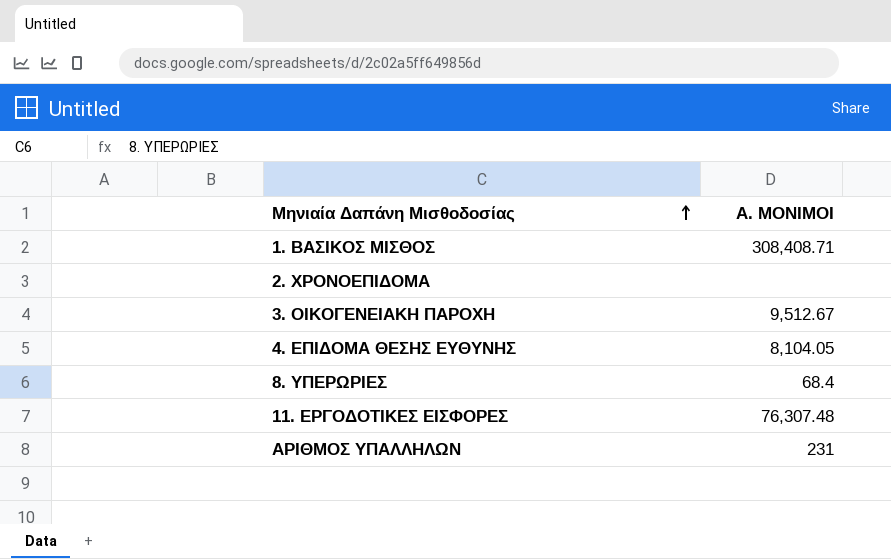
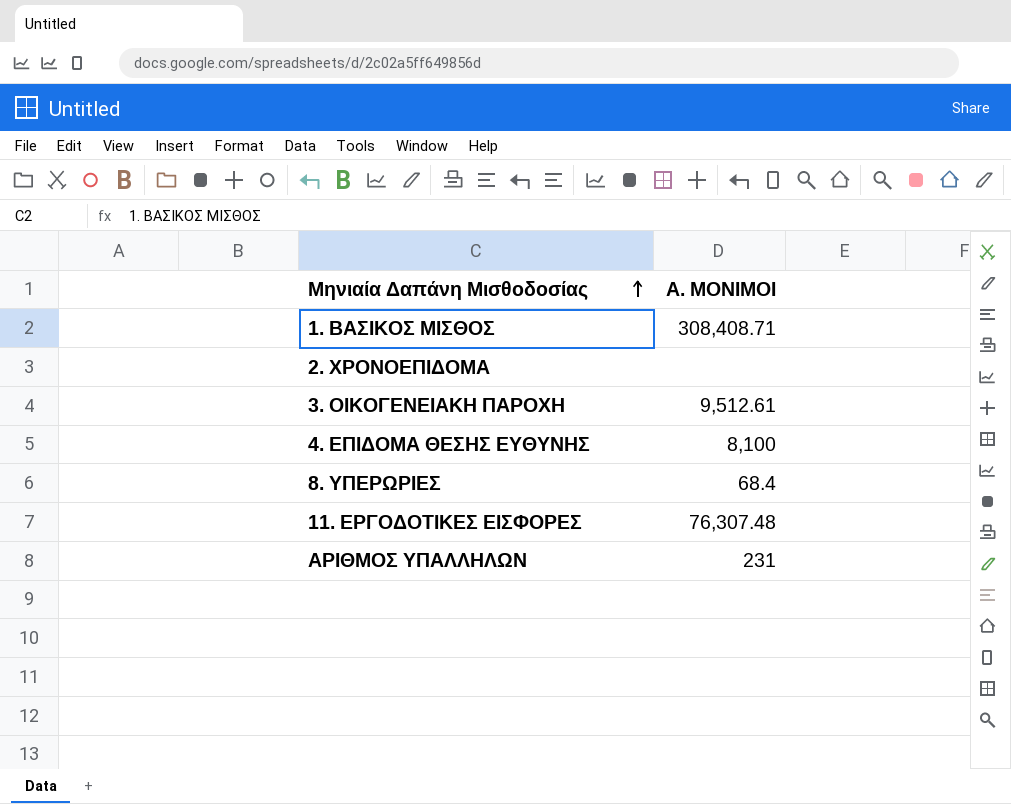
3. ΟΙΚΟΓΕΝΕΙΑΚΗ ΠΑΡΟΧΗ | Α. ΜΟΝΙΜΟΙ: 9,512.67 -> 9,512.61
4. ΕΠΙΔΟΜΑ ΘΕΣΗΣ ΕΥΘΥΝΗΣ | Α. ΜΟΝΙΜΟΙ: 8,104.05 -> 8,100

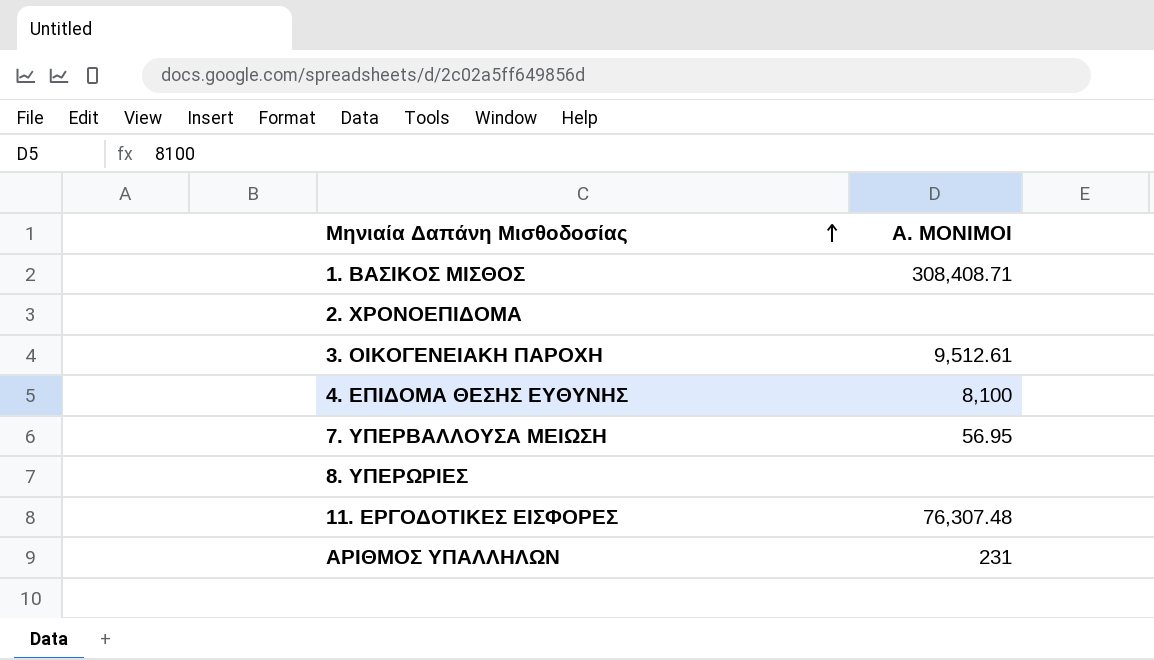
row 7. ΥΠΕΡΒΑΛΛΟΥΣΑ ΜΕΙΩΣΗ: none -> 56.95
8. ΥΠΕΡΩΡΙΕΣ | Α. ΜΟΝΙΜΟΙ: 68.4 -> none

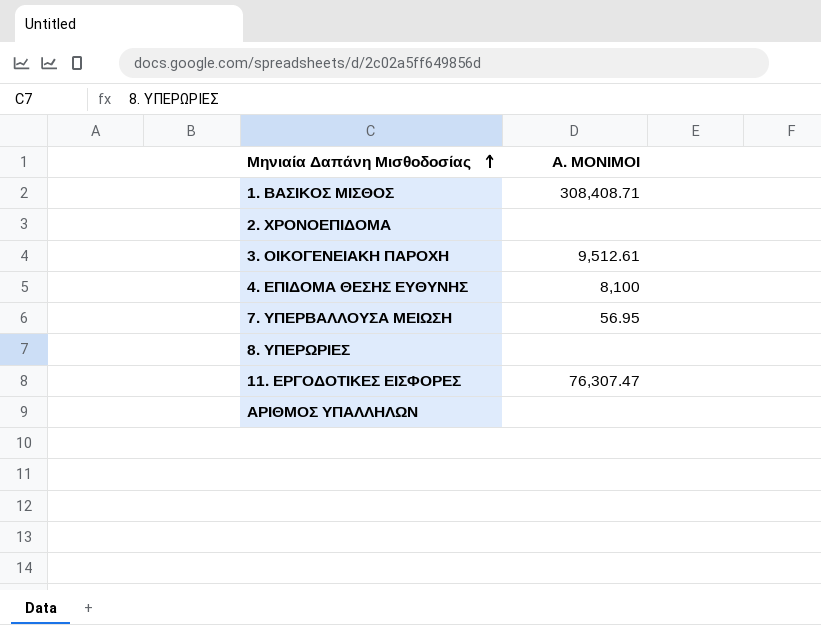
11. ΕΡΓΟΔΟΤΙΚΕΣ ΕΙΣΦΟΡΕΣ | Α. ΜΟΝΙΜΟΙ: 76,307.48 -> 76,307.47
ΑΡΙΘΜΟΣ ΥΠΑΛΛΗΛΩΝ | Α. ΜΟΝΙΜΟΙ: 231 -> none

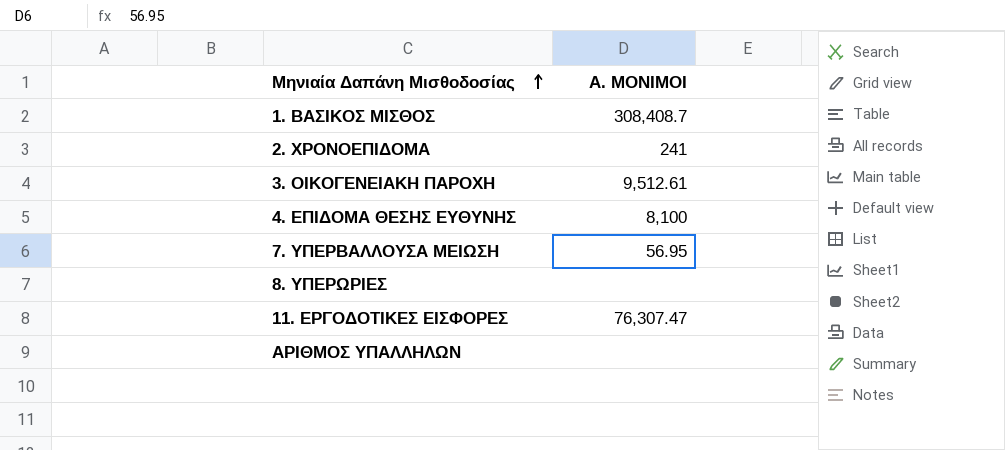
1. ΒΑΣΙΚΟΣ ΜΙΣΘΟΣ | Α. ΜΟΝΙΜΟΙ: 308,408.71 -> 308,408.7
2. ΧΡΟΝΟΕΠΙΔΟΜΑ | Α. ΜΟΝΙΜΟΙ: none -> 241

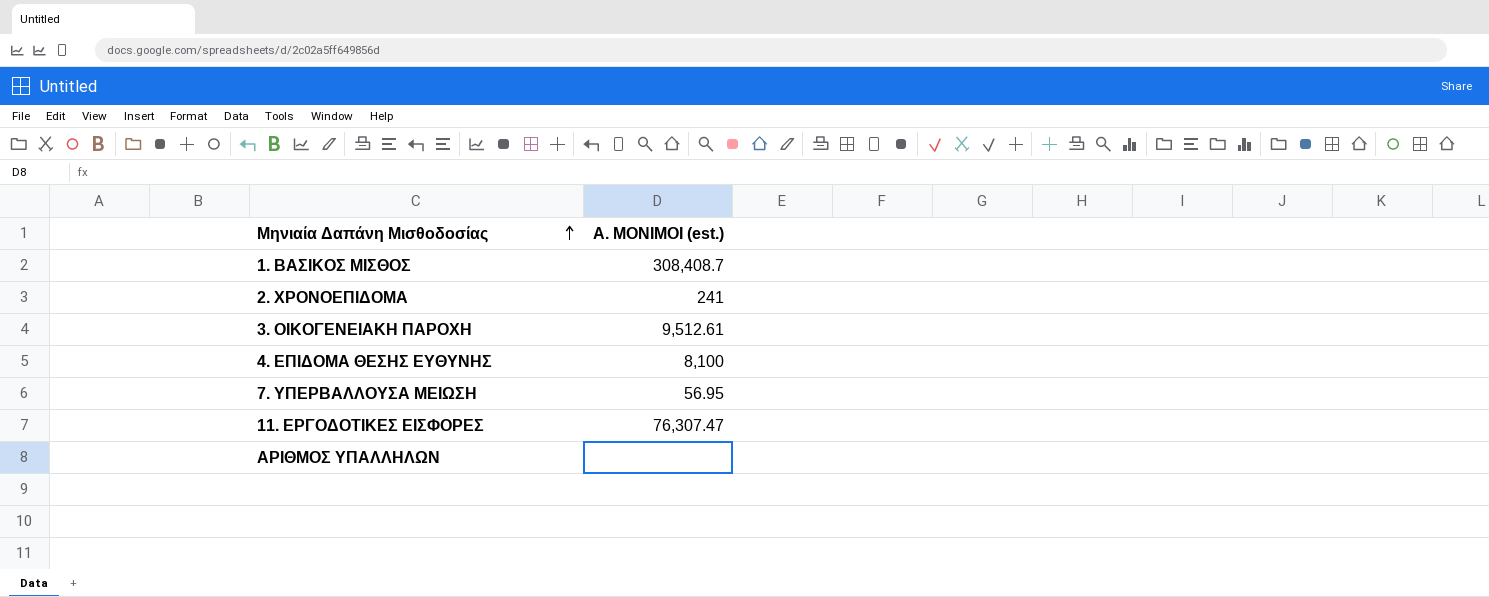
column name: Α. ΜΟΝΙΜΟΙ -> Α. ΜΟΝΙΜΟΙ (est.)
row 8. ΥΠΕΡΩΡΙΕΣ: none -> none

